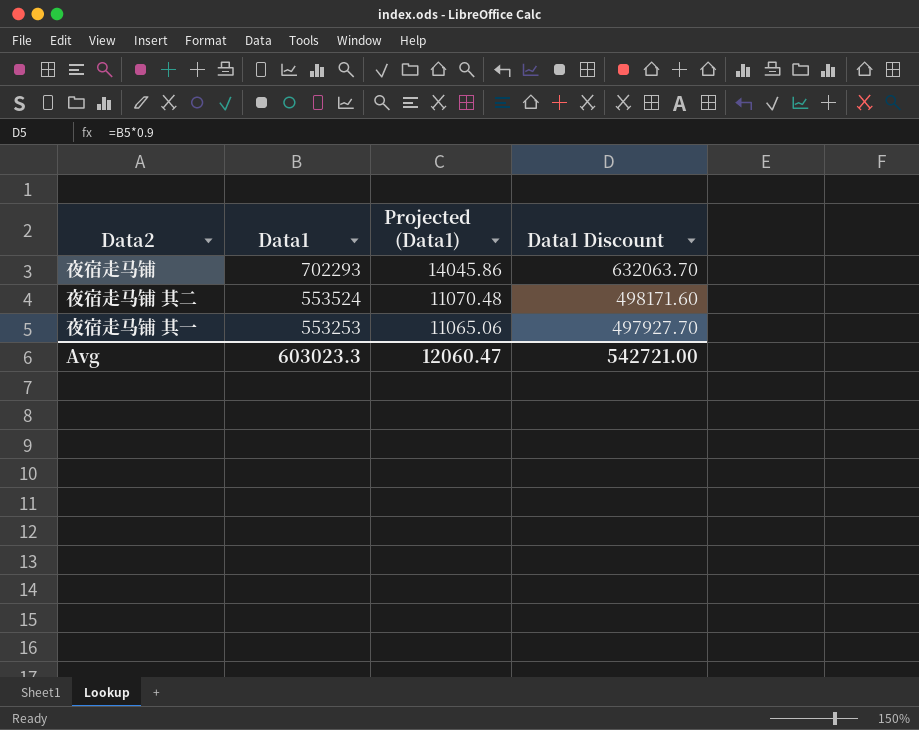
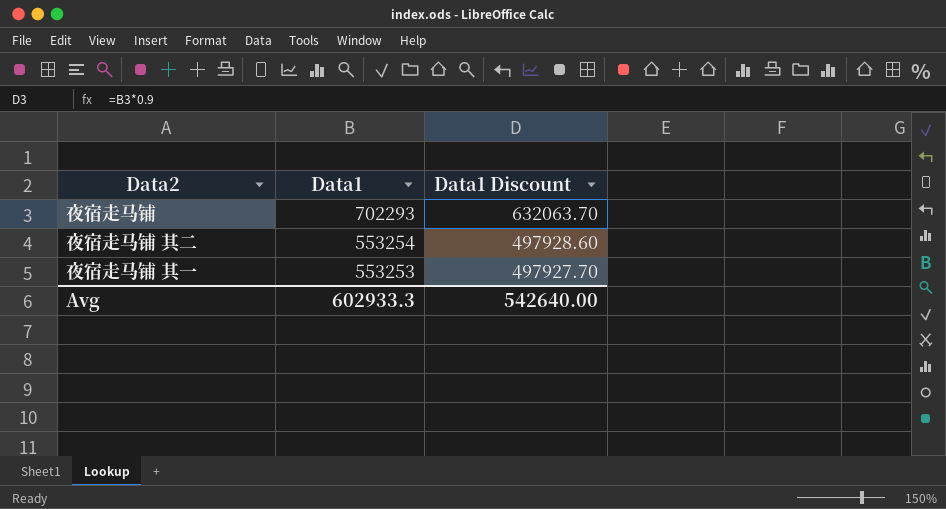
column Projected (Data1) | formula: [Data1] * 0.02 -> none
夜宿走马铺 其二 | Data1: 553524 -> 553254
夜宿走马铺 其二 | Data1 Discount: 498171.60 -> 497928.60
Avg | Data1: 603023.3 -> 602933.3
Avg | Data1 Discount: 542721.00 -> 542640.00

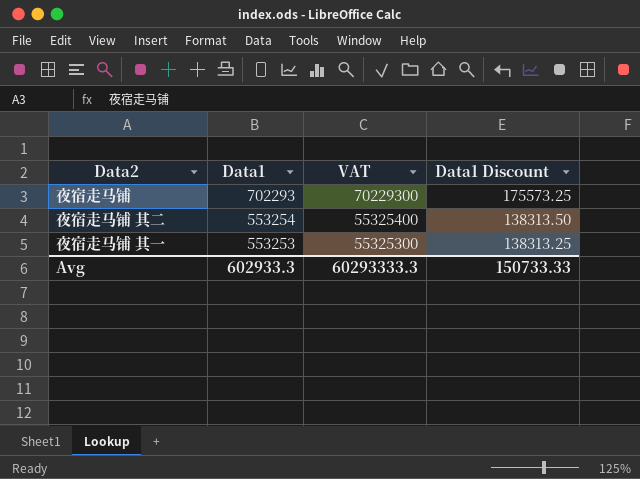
column VAT | formula: none -> [Data1] * 100
column Data1 Discount | formula: [Data1] * 0.9 -> [Data1] * 0.25
Avg | Data1 Discount: 542640.00 -> 150733.33

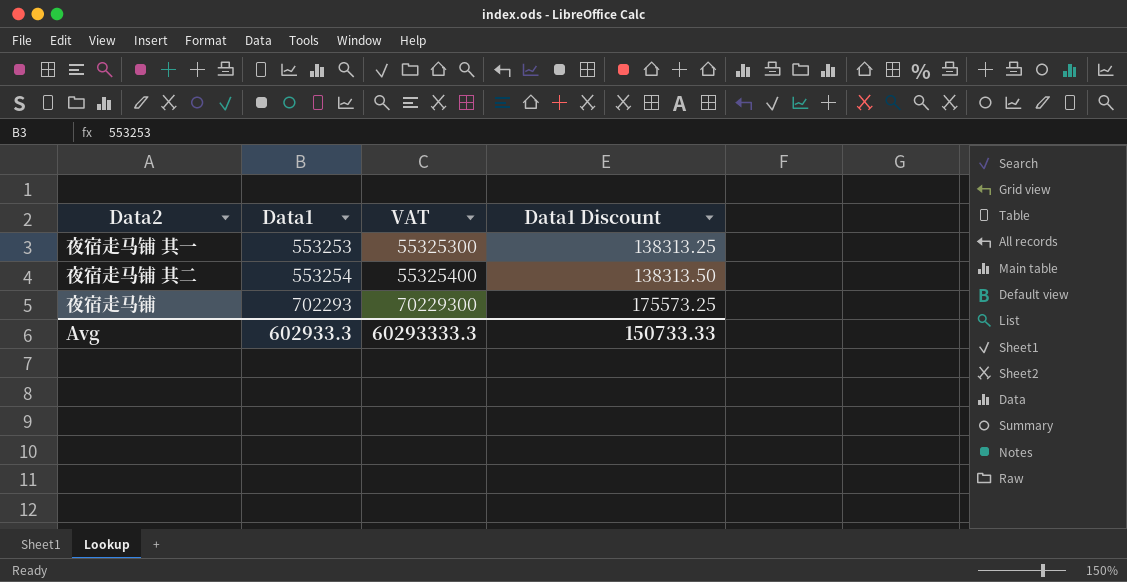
row order: Data1 descending -> Data1 ascending

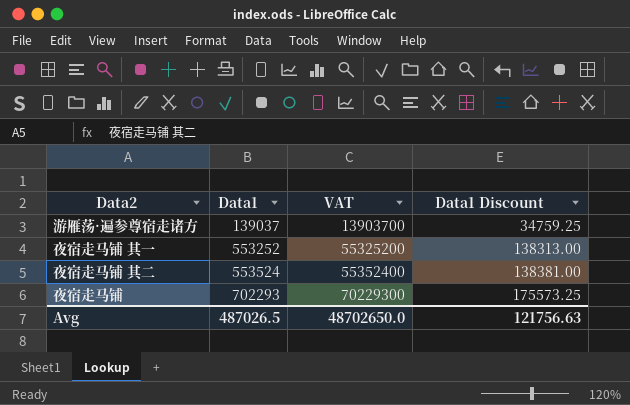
row 游雁荡·遍参尊宿走诸方: none -> 139037 | 13903700 | 34759.25
夜宿走马铺 其一 | Data1: 553253 -> 553252
夜宿走马铺 其一 | VAT: 55325300 -> 55325200
夜宿走马铺 其一 | Data1 Discount: 138313.25 -> 138313.00
夜宿走马铺 其二 | Data1: 553254 -> 553524
夜宿走马铺 其二 | VAT: 55325400 -> 55352400
夜宿走马铺 其二 | Data1 Discount: 138313.50 -> 138381.00
Avg | Data1: 602933.3 -> 487026.5
Avg | VAT: 60293333.3 -> 48702650.0
Avg | Data1 Discount: 150733.33 -> 121756.63

